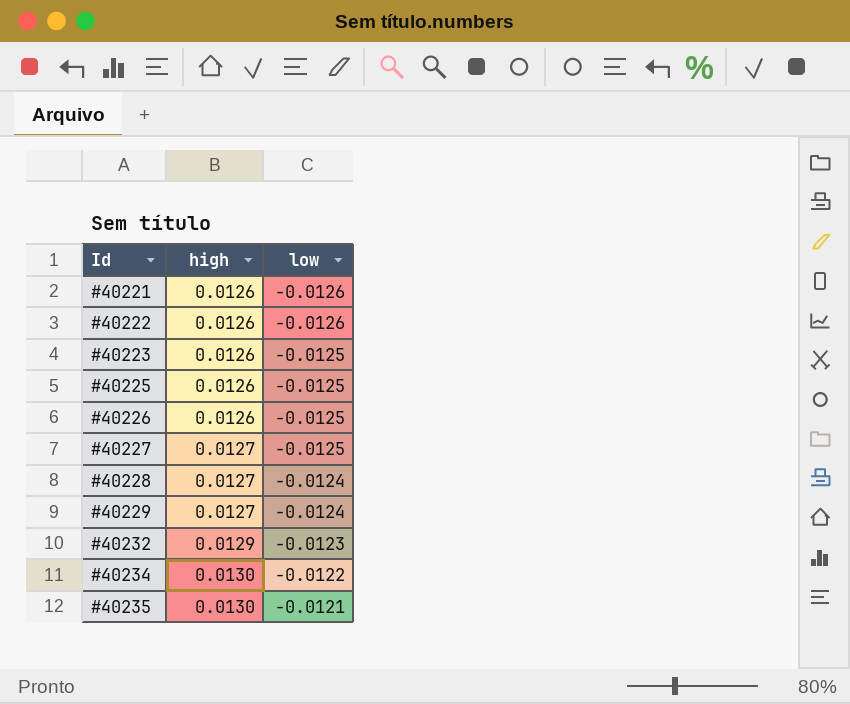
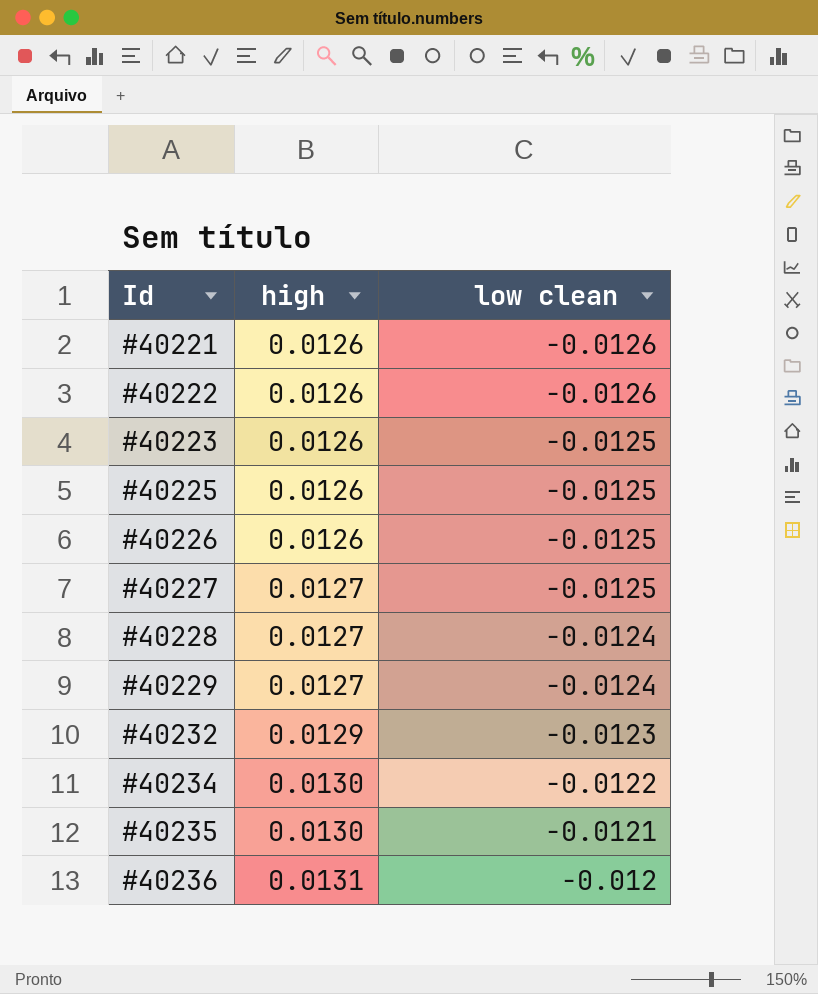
column name: low -> low clean
row #40236: none -> 0.0131 | -0.012

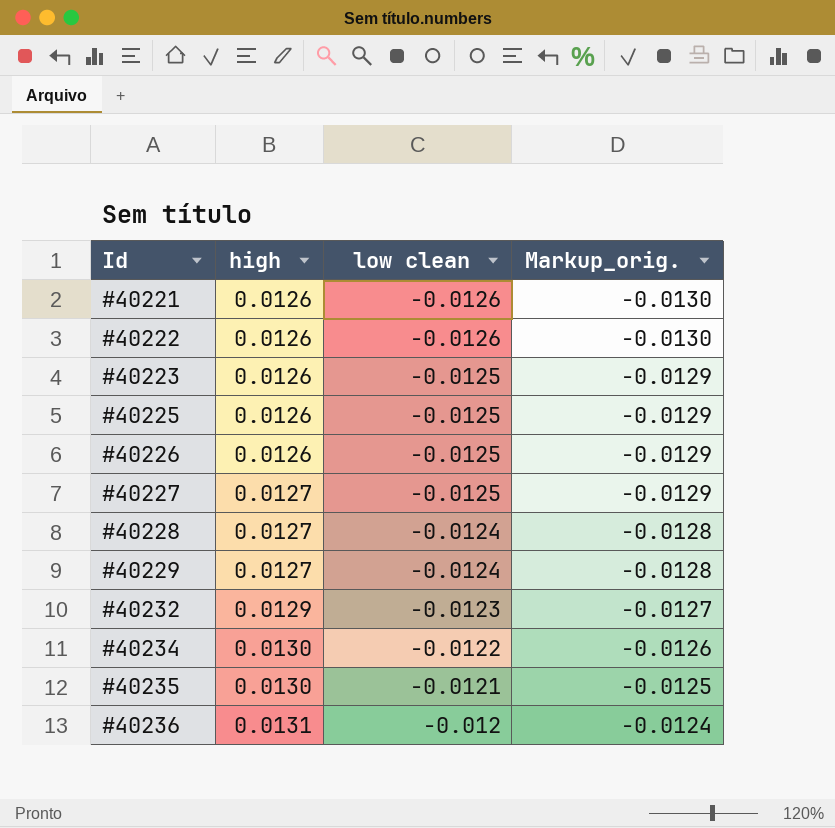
column Markup_orig. | formula: none -> [low clean] * 1.03

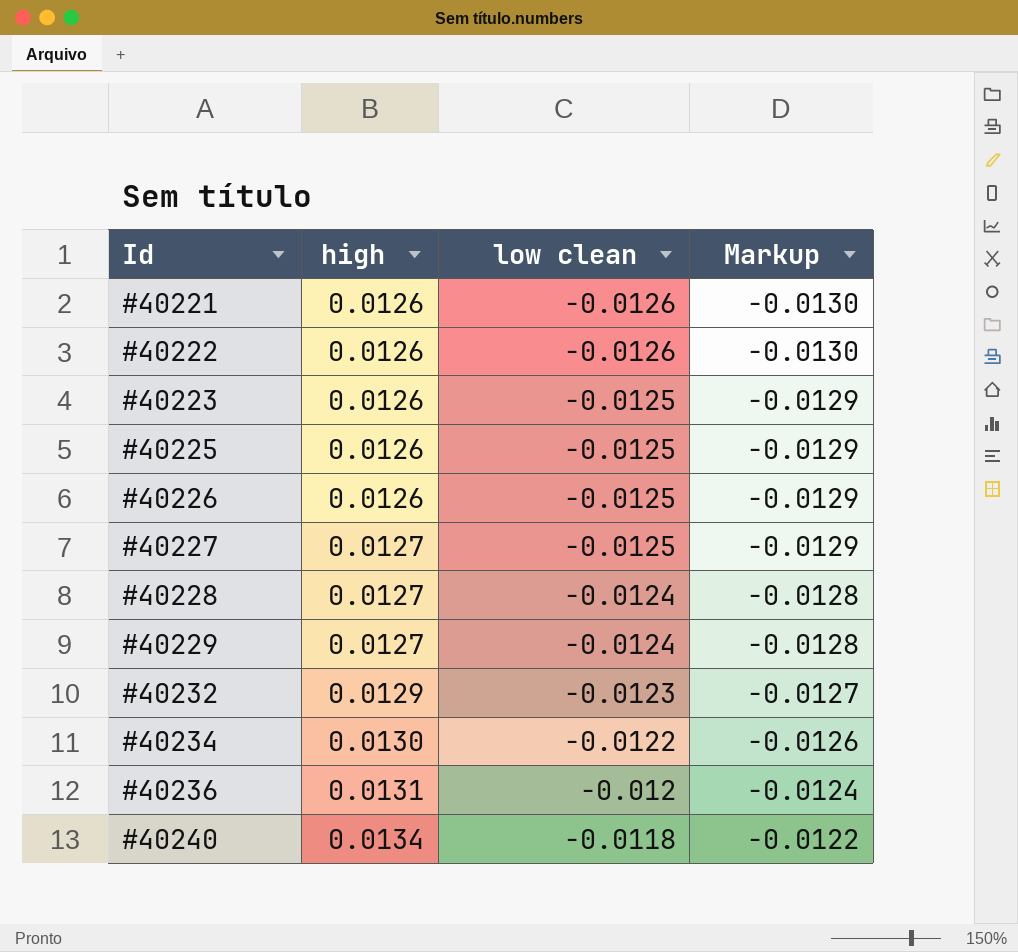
column name: Markup_orig. -> Markup
row #40235: 0.0130 | -0.0121 | -0.0125 -> none
row #40240: none -> 0.0134 | -0.0118 | -0.0122

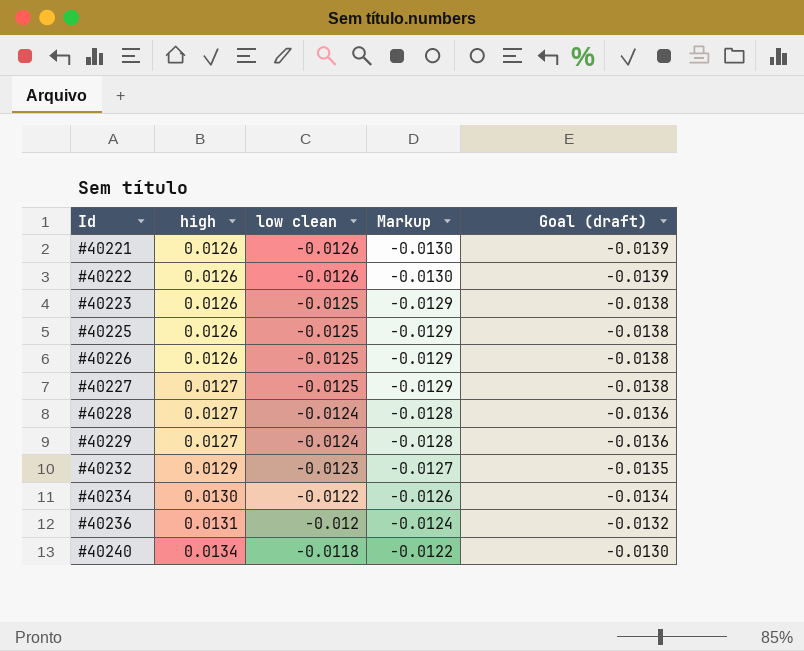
column Goal (draft) | formula: none -> [low clean] * 1.1

